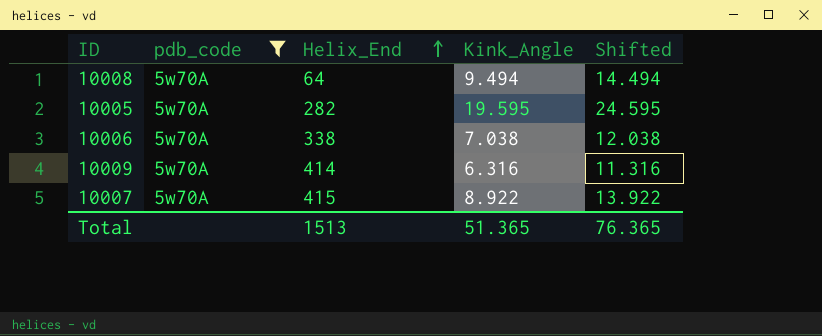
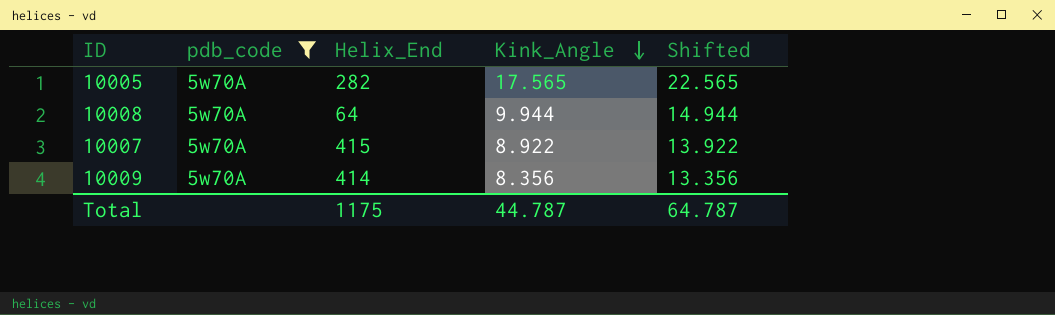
row order: Helix_End ascending -> Kink_Angle descending
row 10006: 5w70A | 338 | 7.038 | 12.038 -> none
10005 | Kink_Angle: 19.595 -> 17.565
10005 | Shifted: 24.595 -> 22.565
10008 | Kink_Angle: 9.494 -> 9.944
10008 | Shifted: 14.494 -> 14.944
10009 | Kink_Angle: 6.316 -> 8.356
10009 | Shifted: 11.316 -> 13.356
Total | Helix_End: 1513 -> 1175
Total | Kink_Angle: 51.365 -> 44.787
Total | Shifted: 76.365 -> 64.787

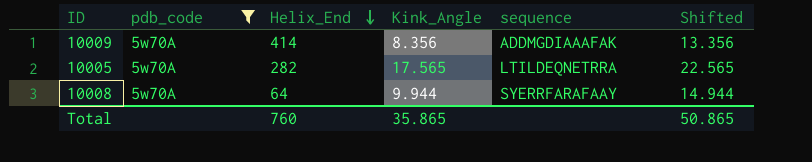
row order: Kink_Angle descending -> Helix_End descending
column sequence | position: none -> 5
row 10007: 5w70A | 415 | 8.922 | 13.922 -> none
Total | Helix_End: 1175 -> 760
Total | Kink_Angle: 44.787 -> 35.865
Total | Shifted: 64.787 -> 50.865

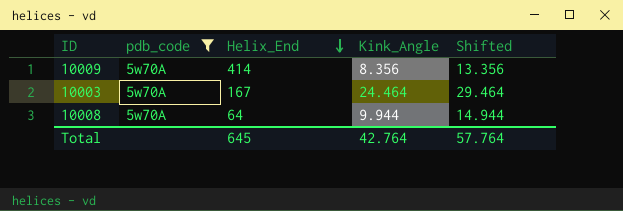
column sequence | position: 5 -> none
row 10005: 5w70A | 282 | 17.565 | LTILDEQNETRRA | 22.565 -> none
row 10003: none -> 5w70A | 167 | 24.464 | 29.464
Total | Helix_End: 760 -> 645
Total | Kink_Angle: 35.865 -> 42.764
Total | Shifted: 50.865 -> 57.764

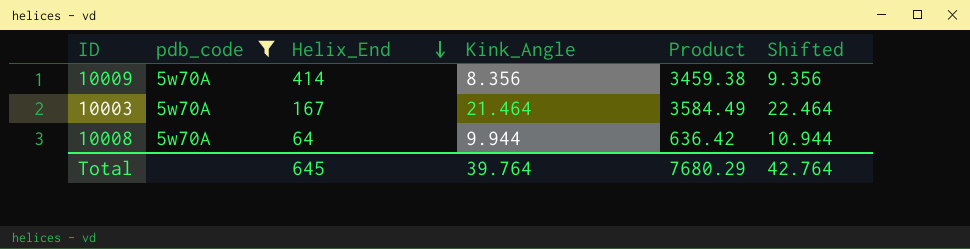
column Product | formula: none -> [Helix_End] * [Kink_Angle]
column Shifted | formula: [Kink_Angle] + 5 -> [Kink_Angle] + 1
10003 | Kink_Angle: 24.464 -> 21.464
Total | Kink_Angle: 42.764 -> 39.764
Total | Shifted: 57.764 -> 42.764

